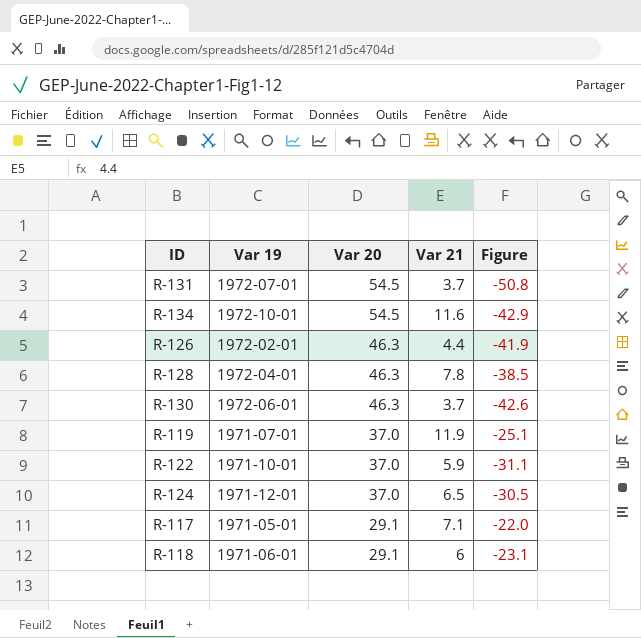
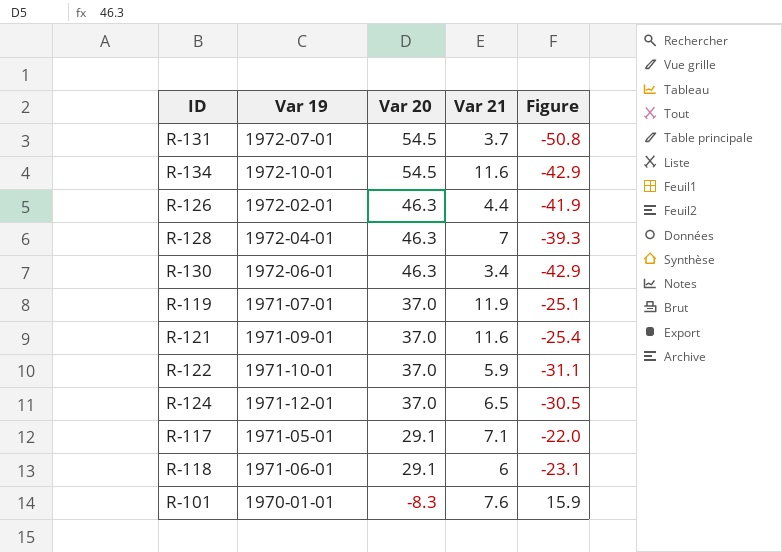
R-128 | Var 21: 7.8 -> 7
R-128 | Figure: -38.5 -> -39.3
R-130 | Var 21: 3.7 -> 3.4
R-130 | Figure: -42.6 -> -42.9
row R-121: none -> 1971-09-01 | 37.0 | 11.6 | -25.4
row R-101: none -> 1970-01-01 | -8.3 | 7.6 | 15.9

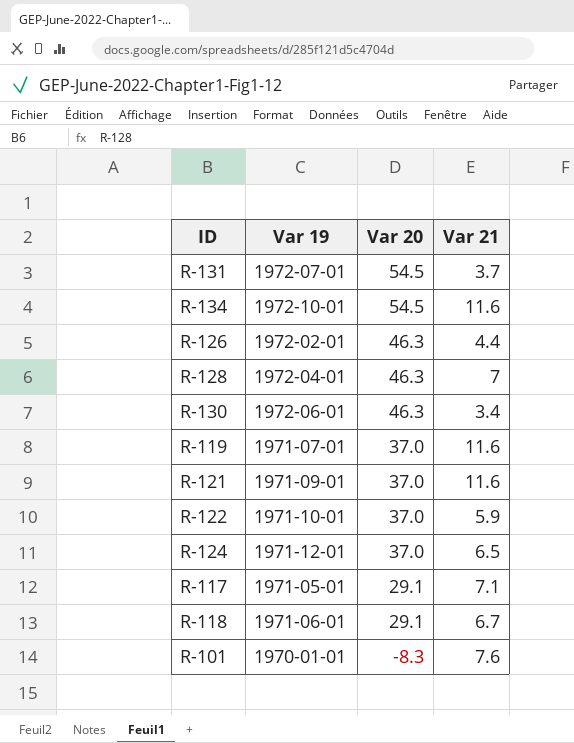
column Figure | formula: [Var 21] - [Var 20] -> none
R-119 | Var 21: 11.9 -> 11.6
R-118 | Var 21: 6 -> 6.7

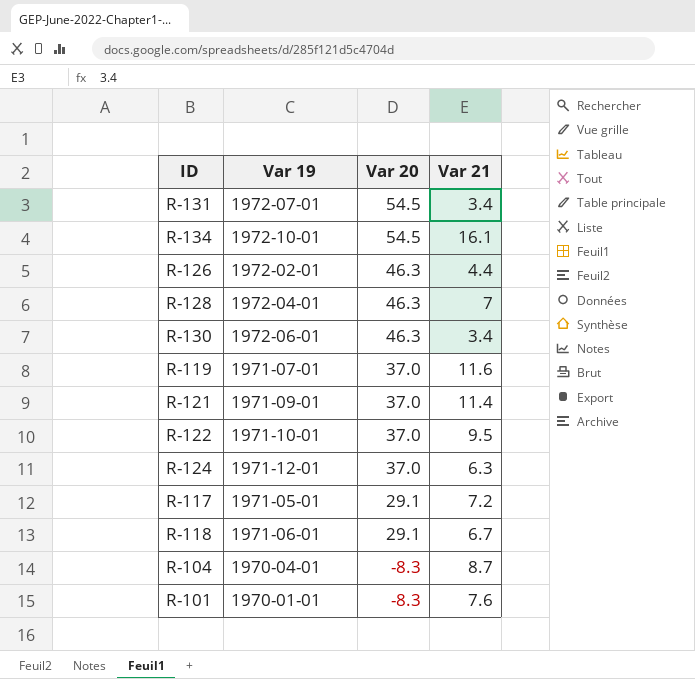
R-131 | Var 21: 3.7 -> 3.4
R-134 | Var 21: 11.6 -> 16.1
R-121 | Var 21: 11.6 -> 11.4
R-122 | Var 21: 5.9 -> 9.5
R-124 | Var 21: 6.5 -> 6.3
R-117 | Var 21: 7.1 -> 7.2
row R-104: none -> 1970-04-01 | -8.3 | 8.7

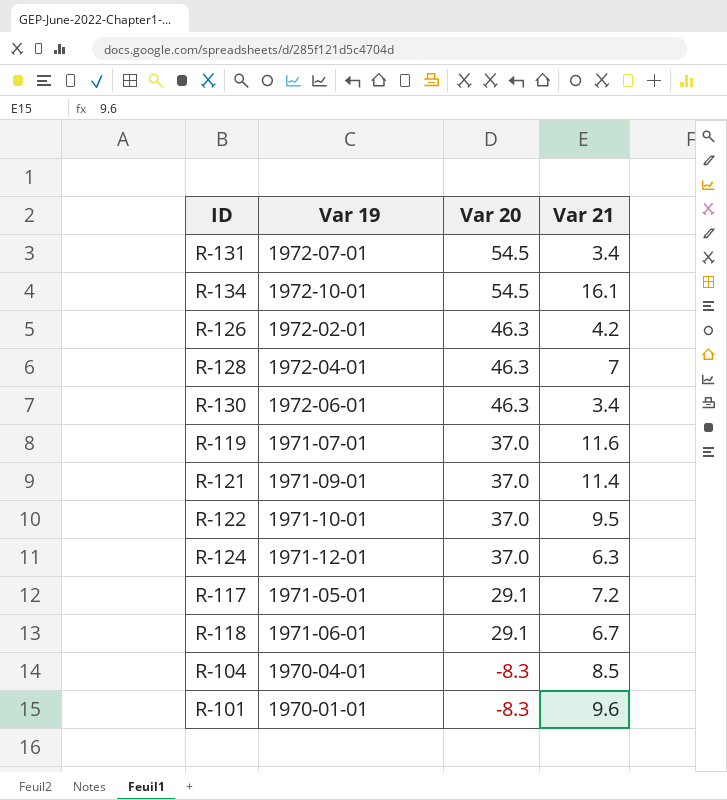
R-126 | Var 21: 4.4 -> 4.2
R-104 | Var 21: 8.7 -> 8.5
R-101 | Var 21: 7.6 -> 9.6

